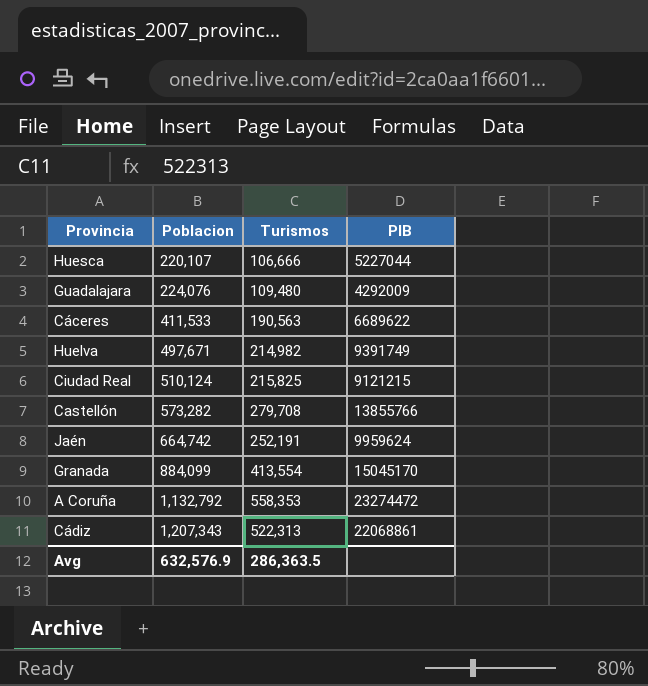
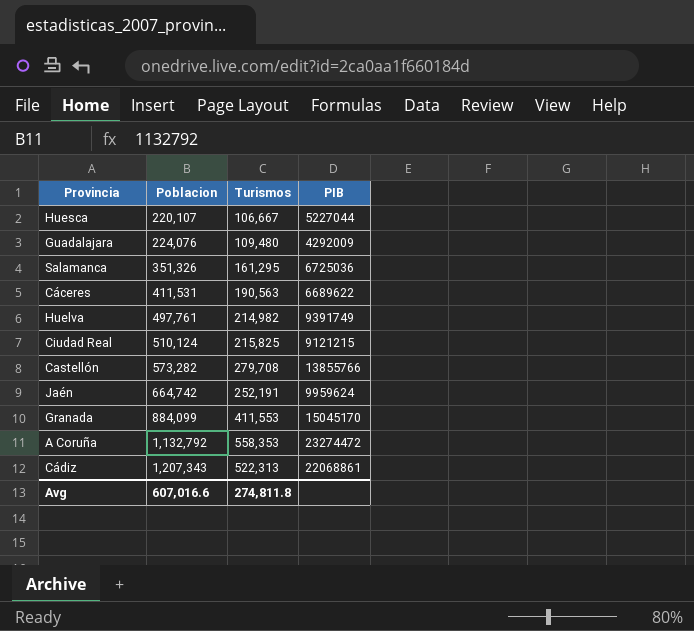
Huesca | Turismos: 106,666 -> 106,667
row Salamanca: none -> 351,326 | 161,295 | 6725036
Cáceres | Poblacion: 411,533 -> 411,531
Huelva | Poblacion: 497,671 -> 497,761
Granada | Turismos: 413,554 -> 411,553
Avg | Poblacion: 632,576.9 -> 607,016.6
Avg | Turismos: 286,363.5 -> 274,811.8

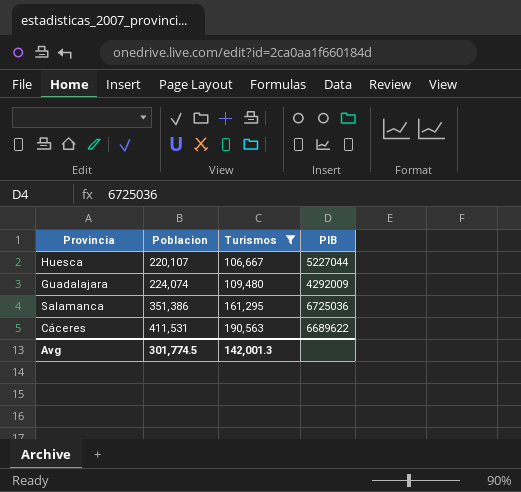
filter: none -> Turismos <= 190,563
Guadalajara | Poblacion: 224,076 -> 224,074
Salamanca | Poblacion: 351,326 -> 351,386
Avg | Poblacion: 607,016.6 -> 301,774.5
Avg | Turismos: 274,811.8 -> 142,001.3

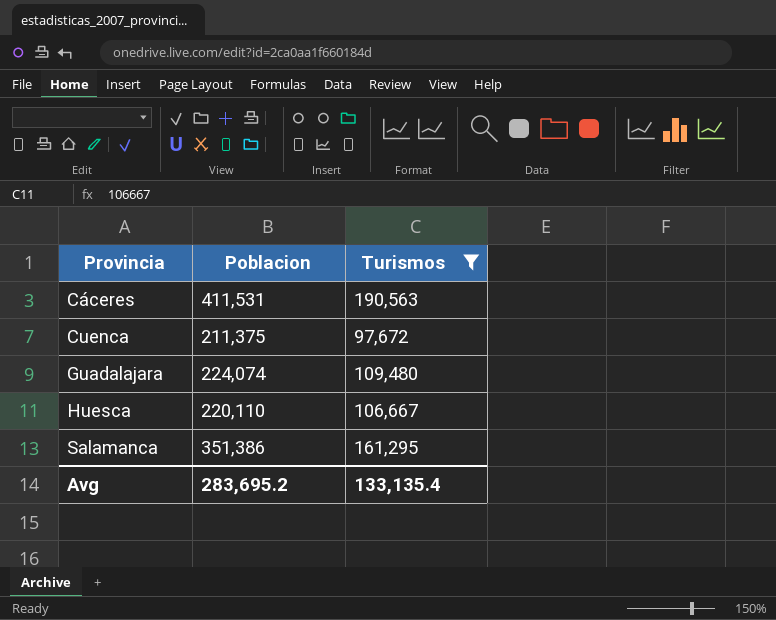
row order: Poblacion ascending -> Provincia ascending
column PIB | position: 4 -> none
row Cuenca: none -> 211,375 | 97,672
Huesca | Poblacion: 220,107 -> 220,110
Avg | Poblacion: 301,774.5 -> 283,695.2
Avg | Turismos: 142,001.3 -> 133,135.4

